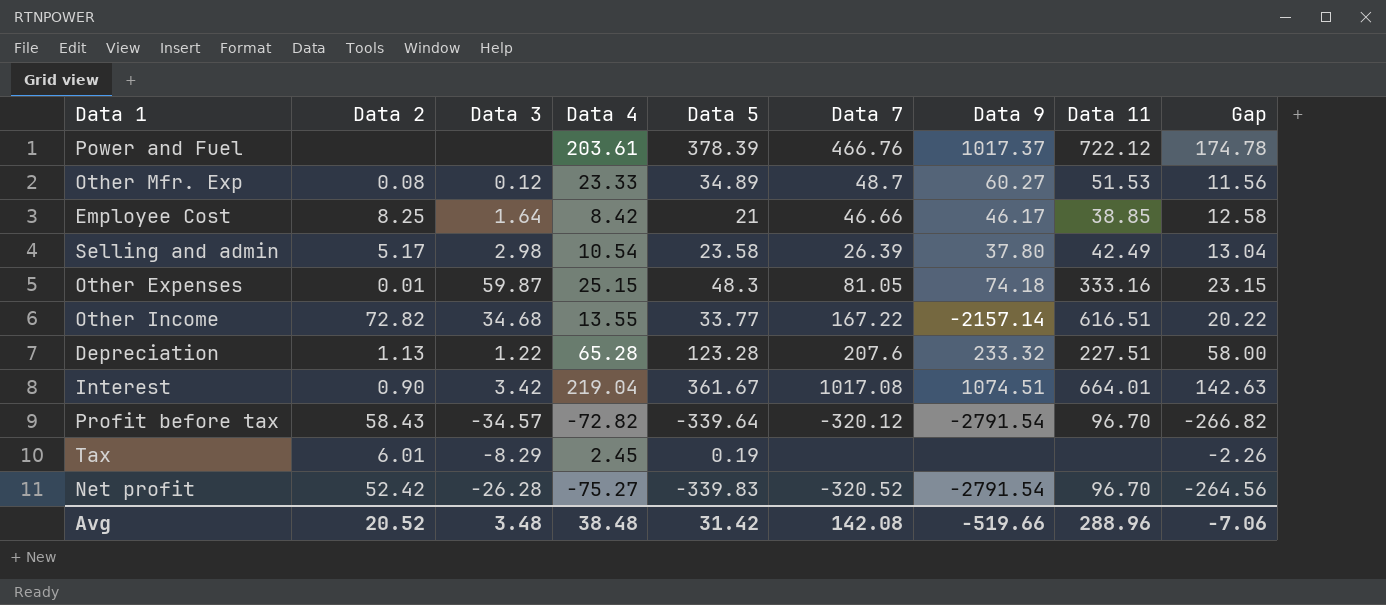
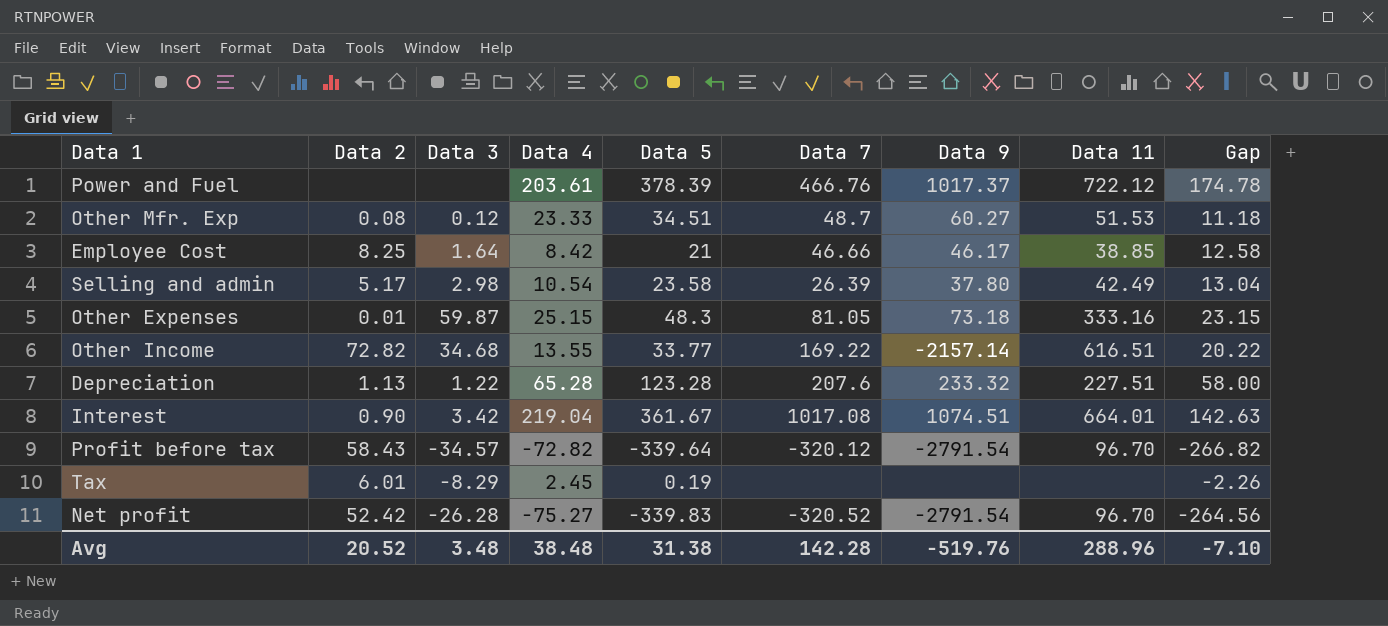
Other Mfr. Exp | Data 5: 34.89 -> 34.51
Other Mfr. Exp | Gap: 11.56 -> 11.18
Other Expenses | Data 9: 74.18 -> 73.18
Other Income | Data 7: 167.22 -> 169.22
Avg | Data 5: 31.42 -> 31.38
Avg | Data 7: 142.08 -> 142.28
Avg | Data 9: -519.66 -> -519.76
Avg | Gap: -7.06 -> -7.10

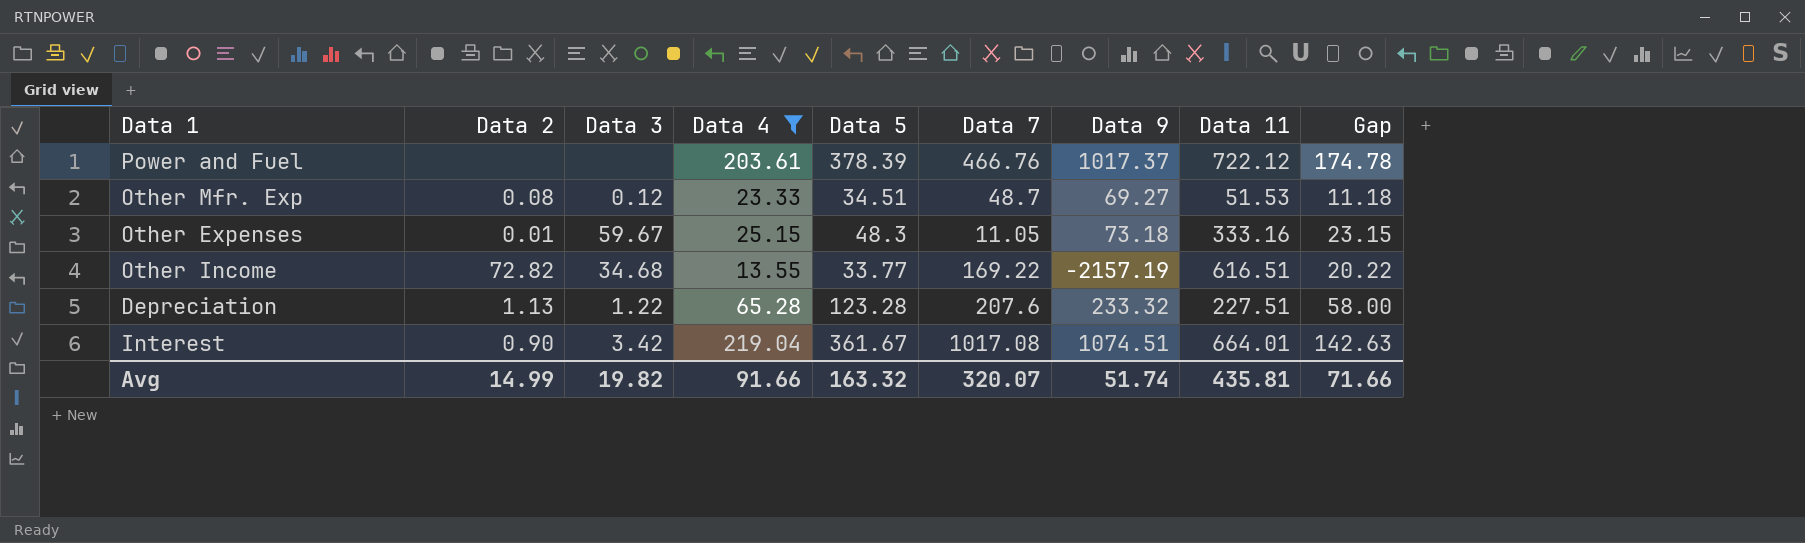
filter: none -> Data 4 >= 13.55
Other Mfr. Exp | Data 9: 60.27 -> 69.27
Other Expenses | Data 3: 59.87 -> 59.67
Other Expenses | Data 7: 81.05 -> 11.05
Other Income | Data 9: -2157.14 -> -2157.19
Avg | Data 2: 20.52 -> 14.99
Avg | Data 3: 3.48 -> 19.82
Avg | Data 4: 38.48 -> 91.66
Avg | Data 5: 31.38 -> 163.32
Avg | Data 7: 142.28 -> 320.07
Avg | Data 9: -519.76 -> 51.74
Avg | Data 11: 288.96 -> 435.81
Avg | Gap: -7.10 -> 71.66

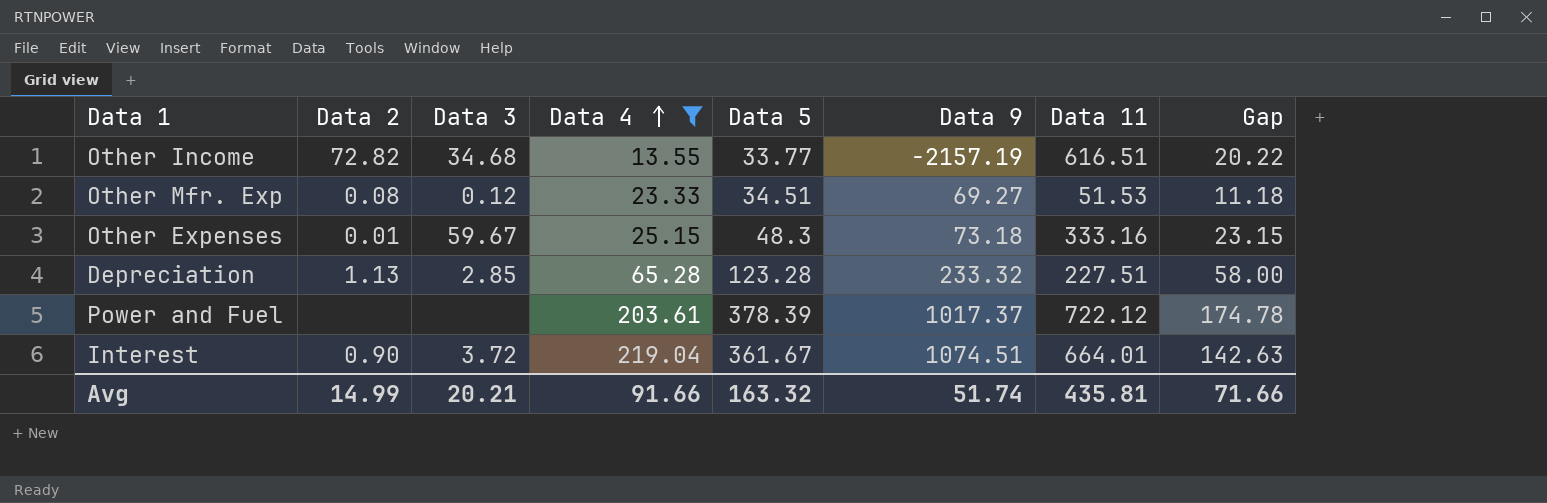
row order: none -> Data 4 ascending
column Data 7 | position: 6 -> none
Depreciation | Data 3: 1.22 -> 2.85
Interest | Data 3: 3.42 -> 3.72
Avg | Data 3: 19.82 -> 20.21

